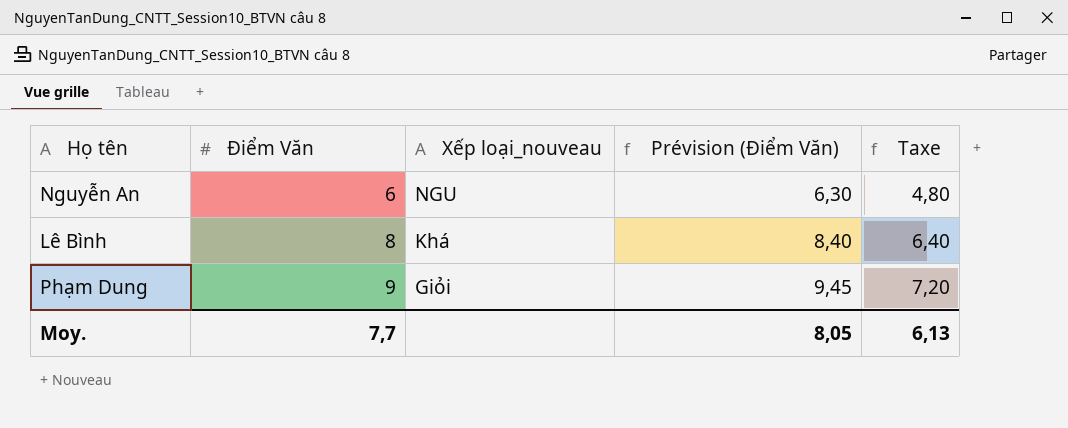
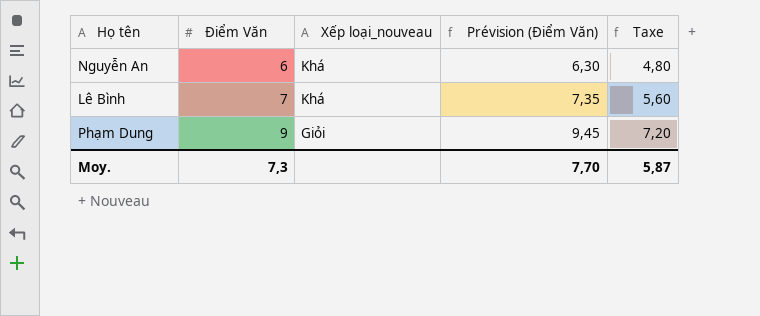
Nguyễn An | Xếp loại_nouveau: NGU -> Khá
Lê Bình | Điểm Văn: 8 -> 7
Lê Bình | Prévision (Điểm Văn): 8,40 -> 7,35
Lê Bình | Taxe: 6,40 -> 5,60
Moy. | Điểm Văn: 7,7 -> 7,3
Moy. | Prévision (Điểm Văn): 8,05 -> 7,70
Moy. | Taxe: 6,13 -> 5,87

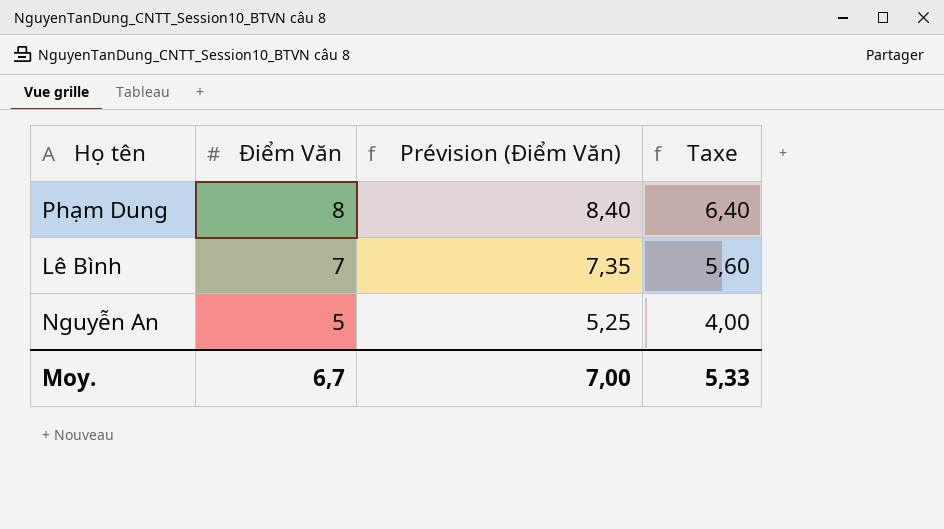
row order: Điểm Văn ascending -> Điểm Văn descending
column Xếp loại_nouveau | position: 3 -> none
Phạm Dung | Điểm Văn: 9 -> 8
Phạm Dung | Prévision (Điểm Văn): 9,45 -> 8,40
Phạm Dung | Taxe: 7,20 -> 6,40
Nguyễn An | Điểm Văn: 6 -> 5
Nguyễn An | Prévision (Điểm Văn): 6,30 -> 5,25
Nguyễn An | Taxe: 4,80 -> 4,00
Moy. | Điểm Văn: 7,3 -> 6,7
Moy. | Prévision (Điểm Văn): 7,70 -> 7,00
Moy. | Taxe: 5,87 -> 5,33

